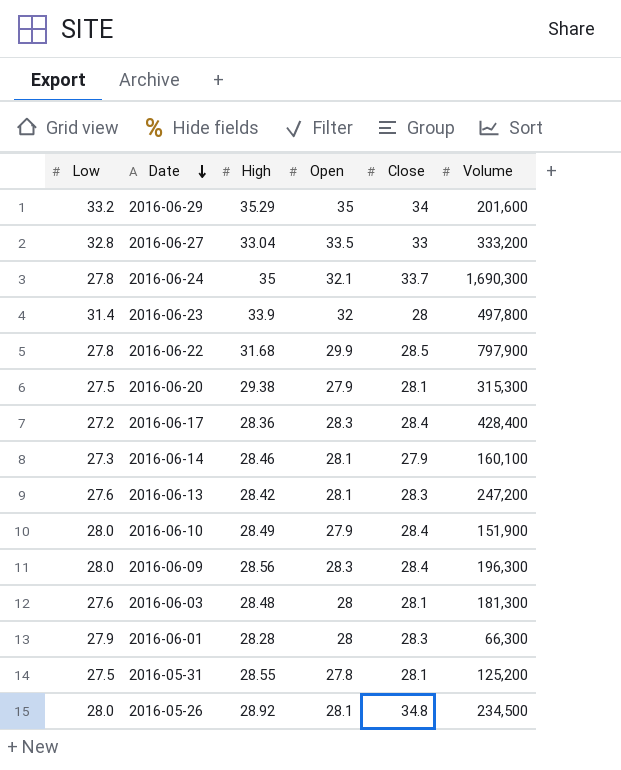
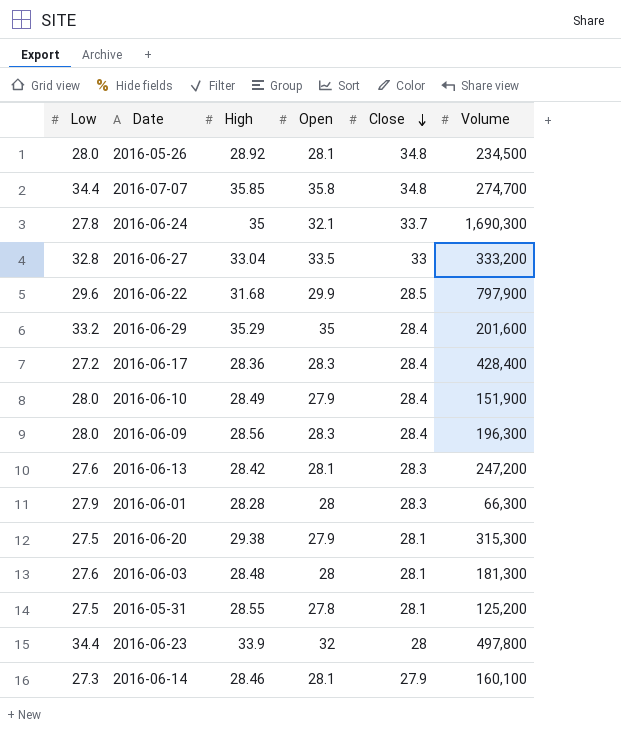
row order: Date descending -> Close descending
row 2016-07-07: none -> 34.4 | 35.85 | 35.8 | 34.8 | 274,700
2016-06-22 | Low: 27.8 -> 29.6
2016-06-29 | Close: 34 -> 28.4
2016-06-23 | Low: 31.4 -> 34.4

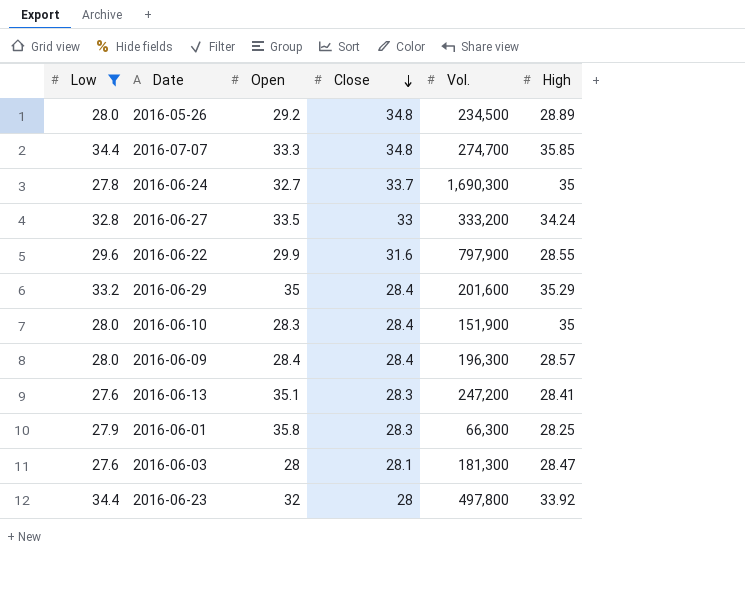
filter: none -> Low >= 27.6
column name: Volume -> Vol.
column High | position: 3 -> 6
2016-05-26 | Open: 28.1 -> 29.2
2016-05-26 | High: 28.92 -> 28.89
2016-07-07 | Open: 35.8 -> 33.3
2016-06-24 | Open: 32.1 -> 32.7
2016-06-27 | High: 33.04 -> 34.24
2016-06-22 | Close: 28.5 -> 31.6
2016-06-22 | High: 31.68 -> 28.55
2016-06-10 | Open: 27.9 -> 28.3
2016-06-10 | High: 28.49 -> 35
2016-06-09 | Open: 28.3 -> 28.4
2016-06-09 | High: 28.56 -> 28.57
2016-06-13 | Open: 28.1 -> 35.1
2016-06-13 | High: 28.42 -> 28.41
2016-06-01 | Open: 28 -> 35.8
2016-06-01 | High: 28.28 -> 28.25
2016-06-03 | High: 28.48 -> 28.47
2016-06-23 | High: 33.9 -> 33.92

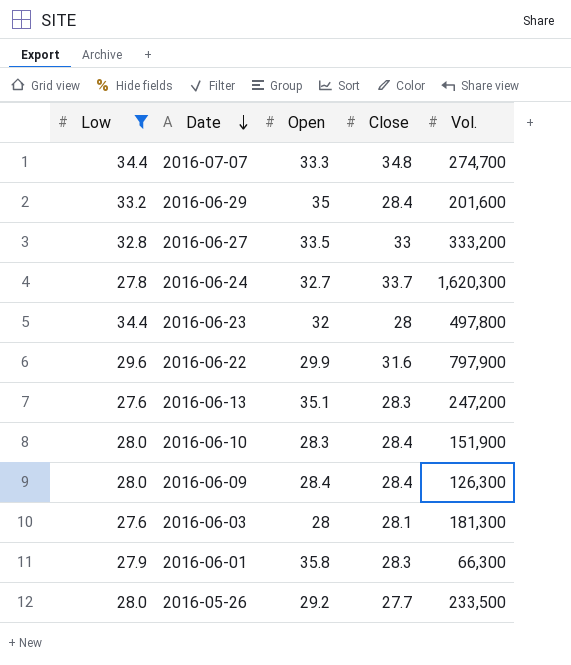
row order: Close descending -> Date descending
column High | position: 6 -> none
2016-06-24 | Vol.: 1,690,300 -> 1,620,300
2016-06-09 | Vol.: 196,300 -> 126,300
2016-05-26 | Close: 34.8 -> 27.7
2016-05-26 | Vol.: 234,500 -> 233,500

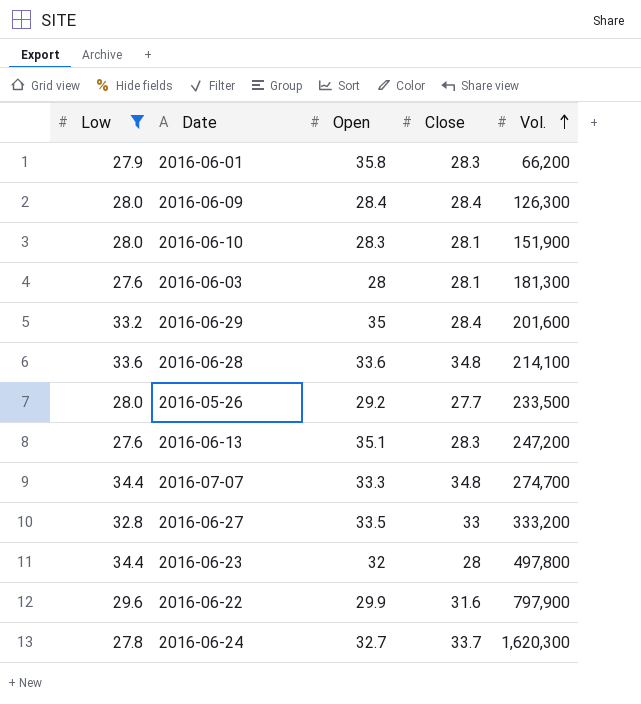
row order: Date descending -> Vol. ascending
2016-06-01 | Vol.: 66,300 -> 66,200
2016-06-10 | Close: 28.4 -> 28.1
row 2016-06-28: none -> 33.6 | 33.6 | 34.8 | 214,100

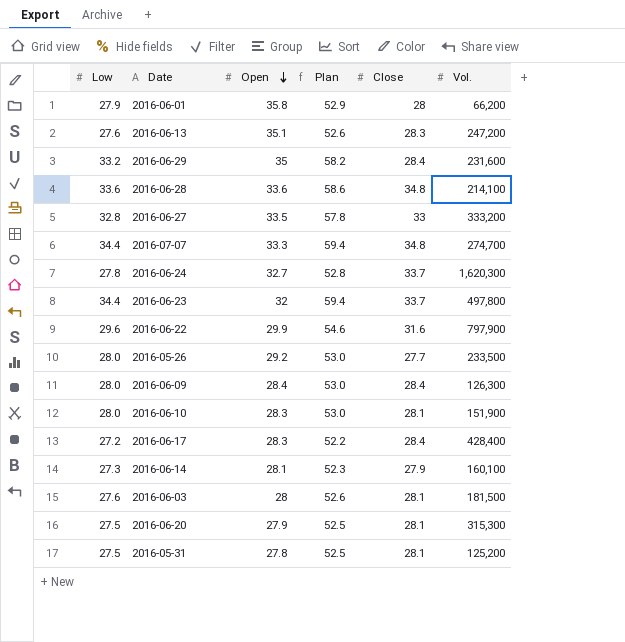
filter: Low >= 27.6 -> none
row order: Vol. ascending -> Open descending
column Plan | formula: none -> [Low] + 25
2016-06-01 | Close: 28.3 -> 28
2016-06-29 | Vol.: 201,600 -> 231,600
2016-06-23 | Close: 28 -> 33.7
2016-06-03 | Vol.: 181,300 -> 181,500

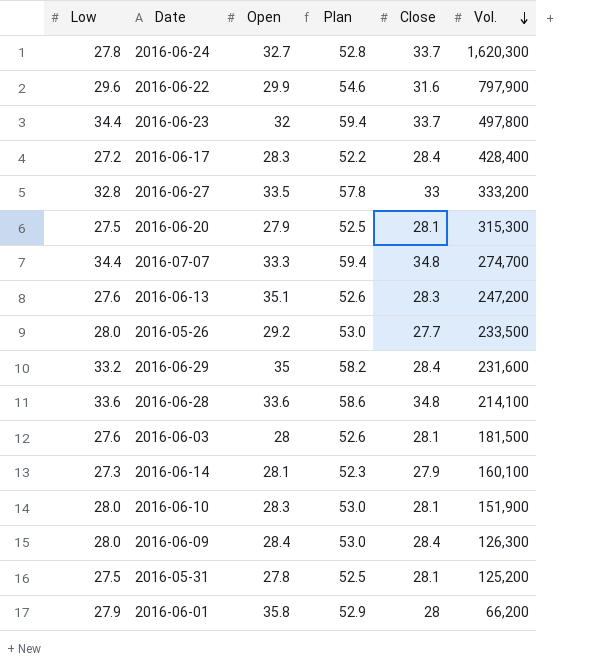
row order: Open descending -> Vol. descending

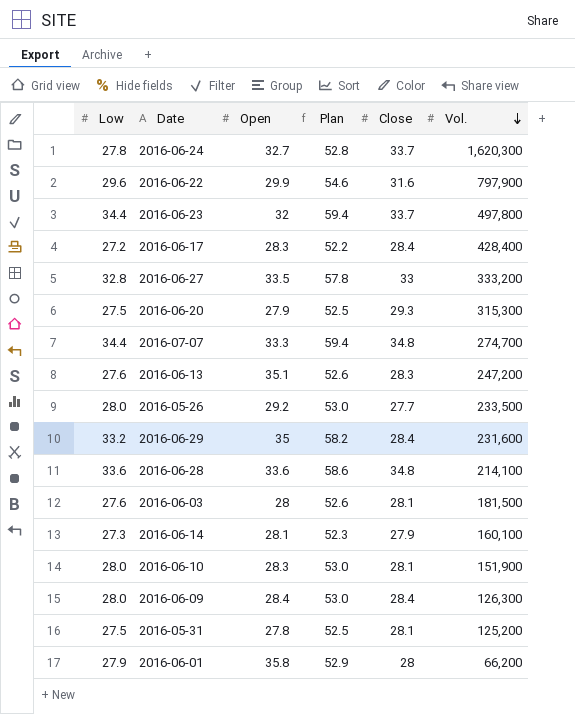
2016-06-20 | Close: 28.1 -> 29.3

